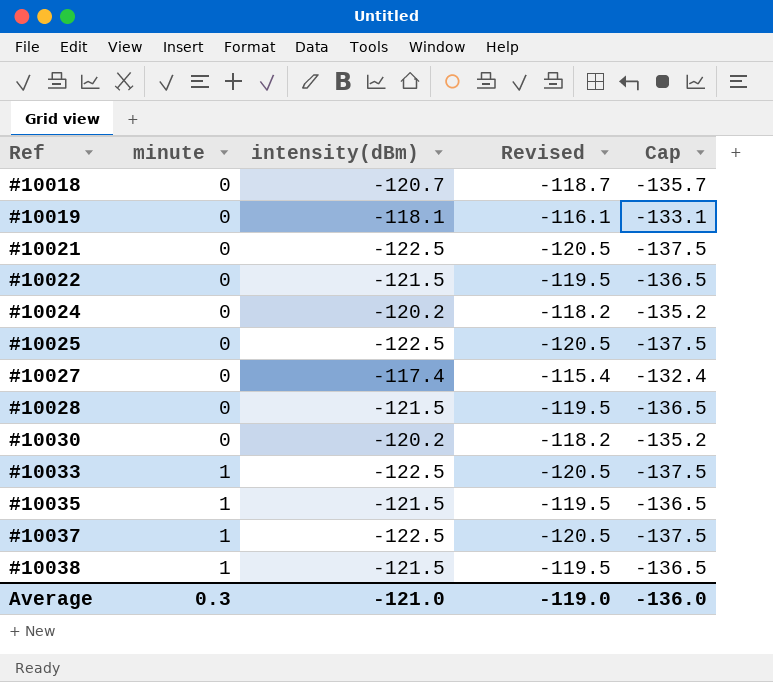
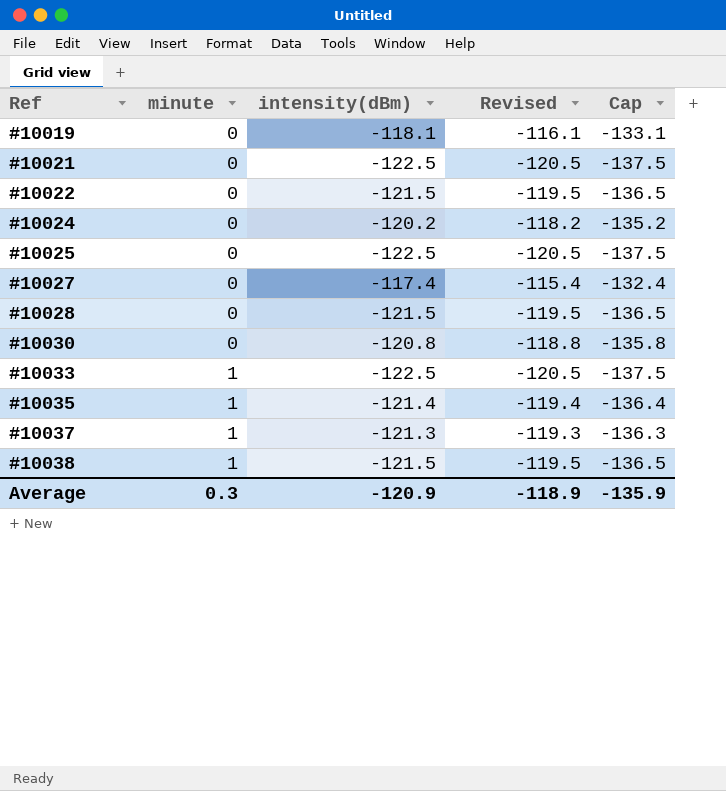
row #10018: 0 | -120.7 | -118.7 | -135.7 -> none
#10030 | intensity(dBm): -120.2 -> -120.8
#10030 | Revised: -118.2 -> -118.8
#10030 | Cap: -135.2 -> -135.8
#10035 | intensity(dBm): -121.5 -> -121.4
#10035 | Revised: -119.5 -> -119.4
#10035 | Cap: -136.5 -> -136.4
#10037 | intensity(dBm): -122.5 -> -121.3
#10037 | Revised: -120.5 -> -119.3
#10037 | Cap: -137.5 -> -136.3
Average | intensity(dBm): -121.0 -> -120.9
Average | Revised: -119.0 -> -118.9
Average | Cap: -136.0 -> -135.9

